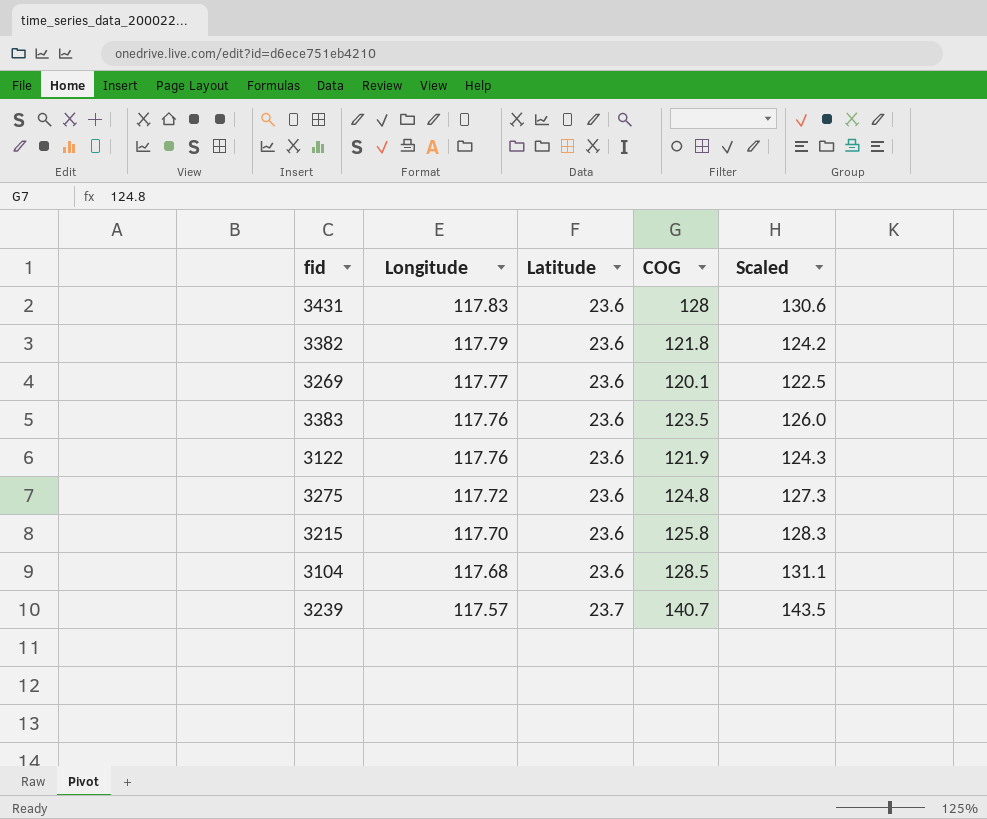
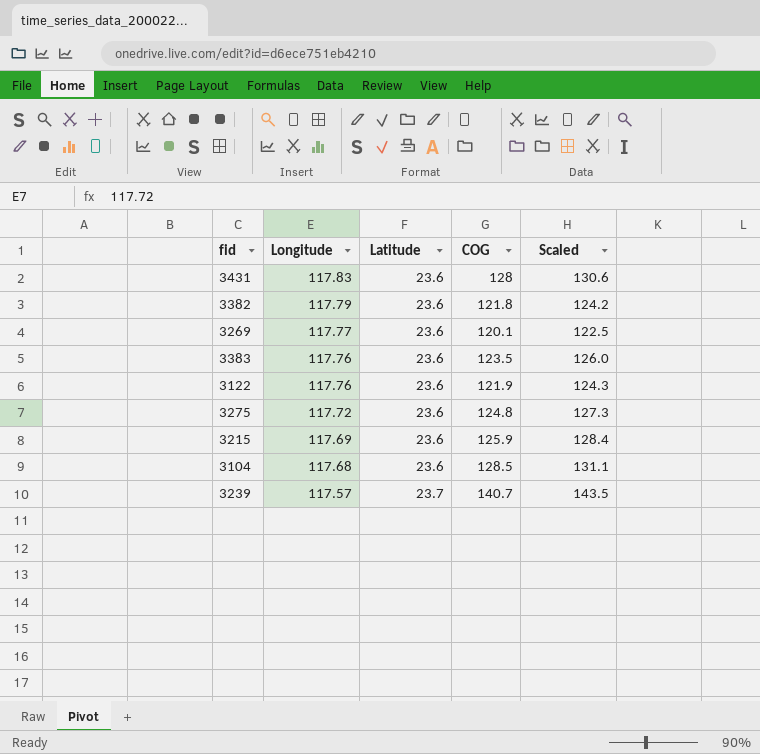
3215 | Longitude: 117.70 -> 117.69
3215 | COG: 125.8 -> 125.9
3215 | Scaled: 128.3 -> 128.4

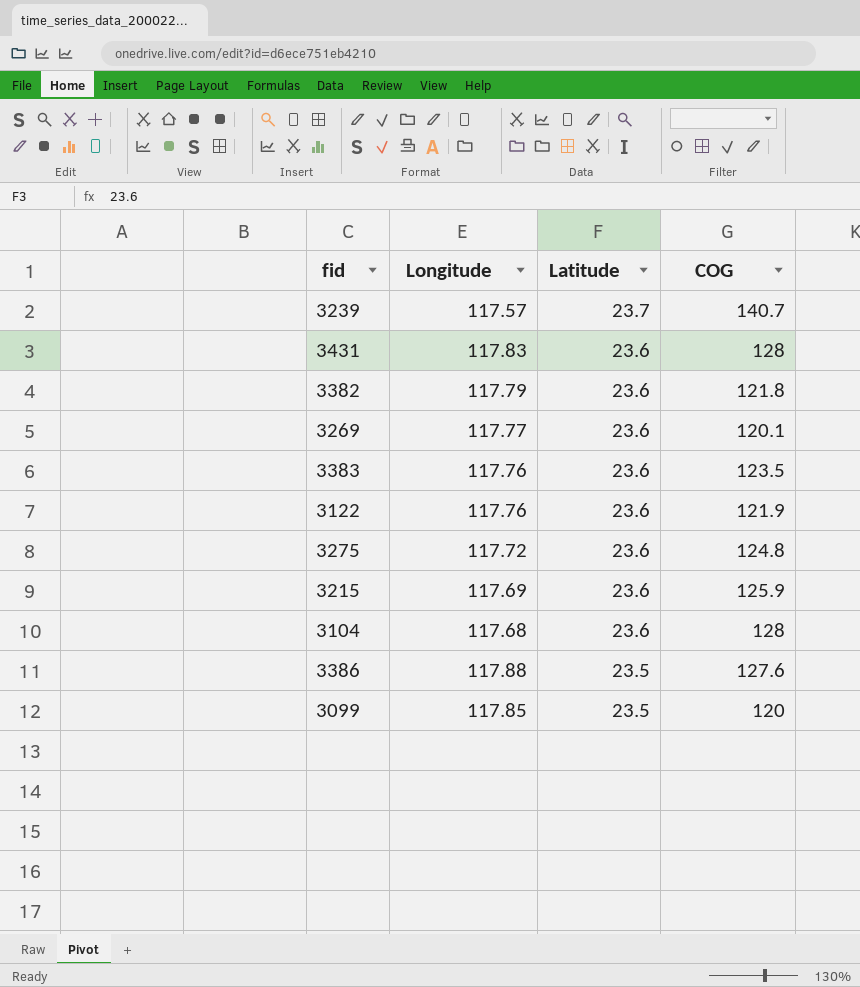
row order: Longitude descending -> Latitude descending
column Scaled | formula: [COG] * 1.02 -> none
3104 | COG: 128.5 -> 128
row 3386: none -> 117.88 | 23.5 | 127.6
row 3099: none -> 117.85 | 23.5 | 120

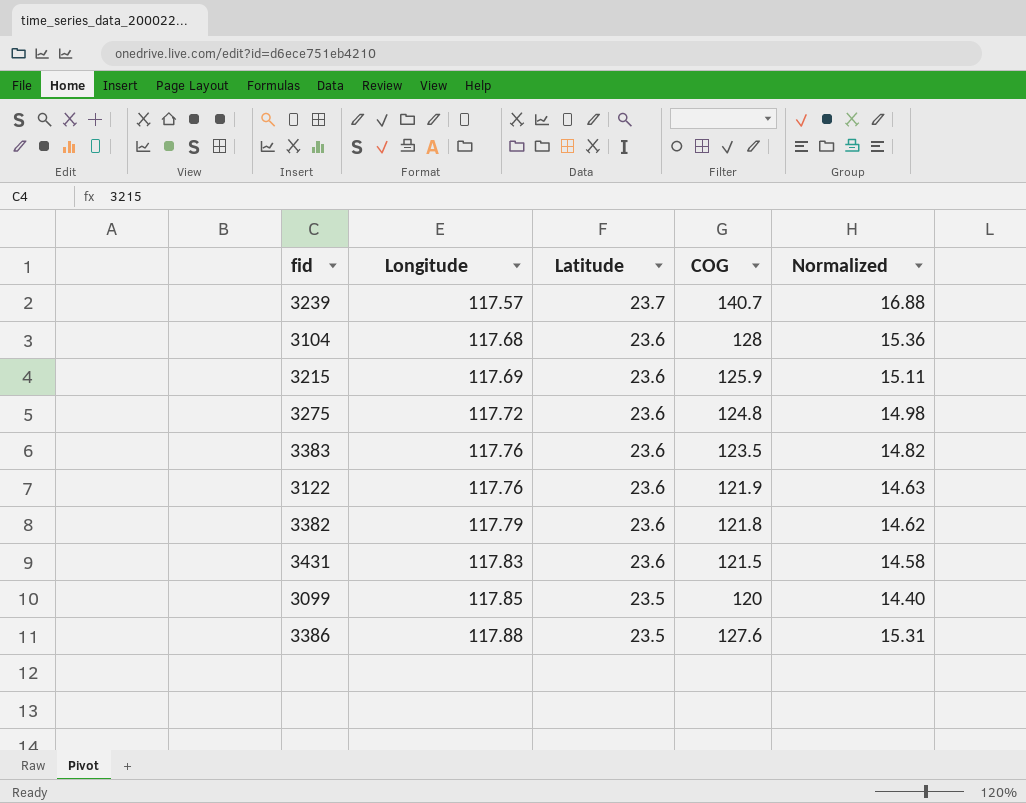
row order: Latitude descending -> Longitude ascending
column Normalized | formula: none -> [COG] * 0.12
row 3269: 117.77 | 23.6 | 120.1 -> none
3431 | COG: 128 -> 121.5

